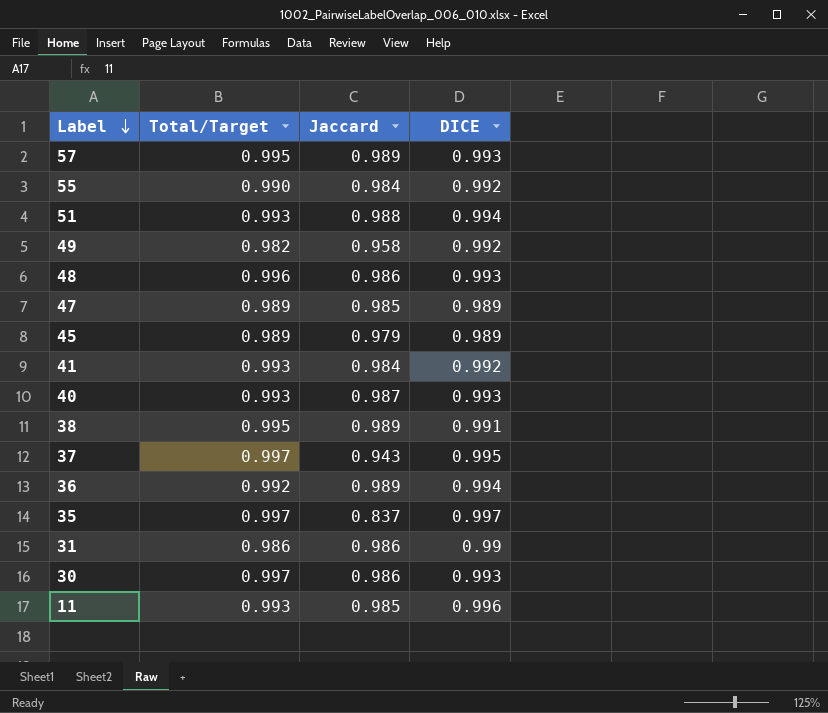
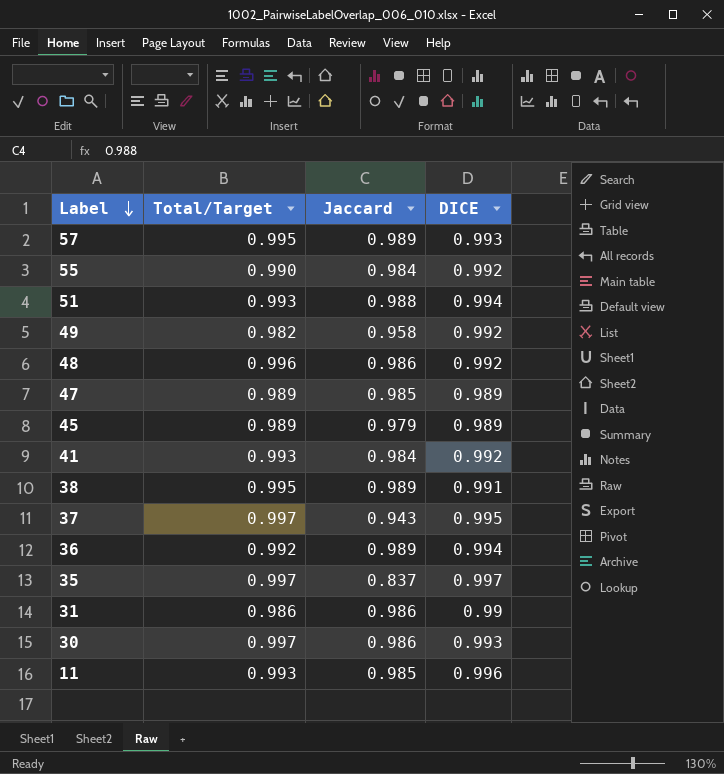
row 40: 0.993 | 0.987 | 0.993 -> none
48 | DICE: 0.993 -> 0.992

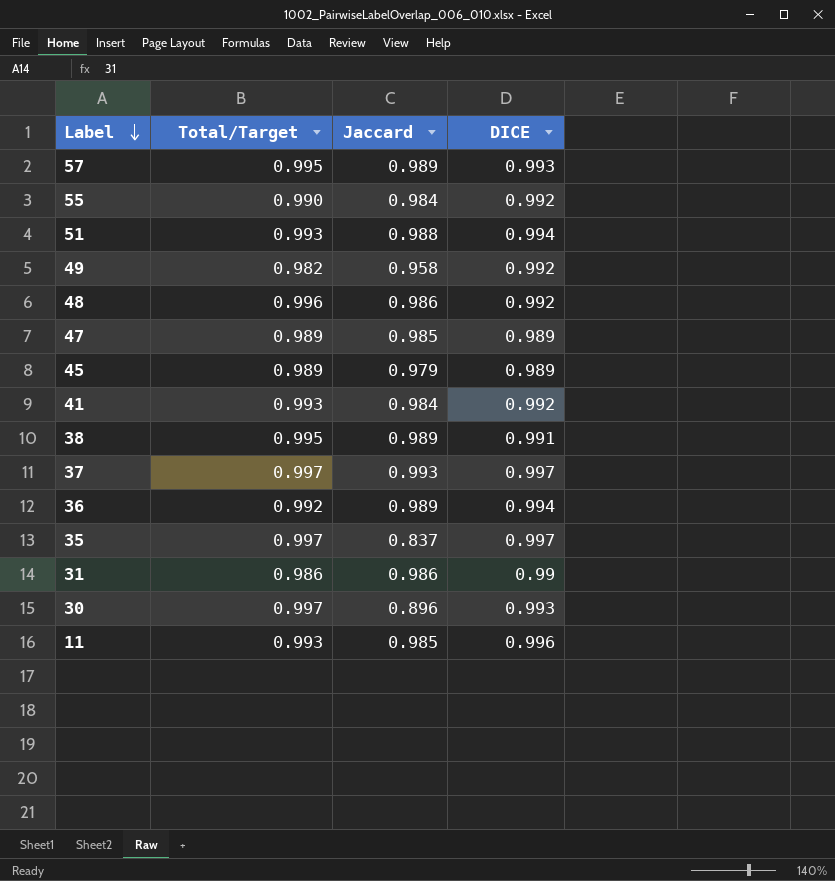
37 | Jaccard: 0.943 -> 0.993
37 | DICE: 0.995 -> 0.997
30 | Jaccard: 0.986 -> 0.896

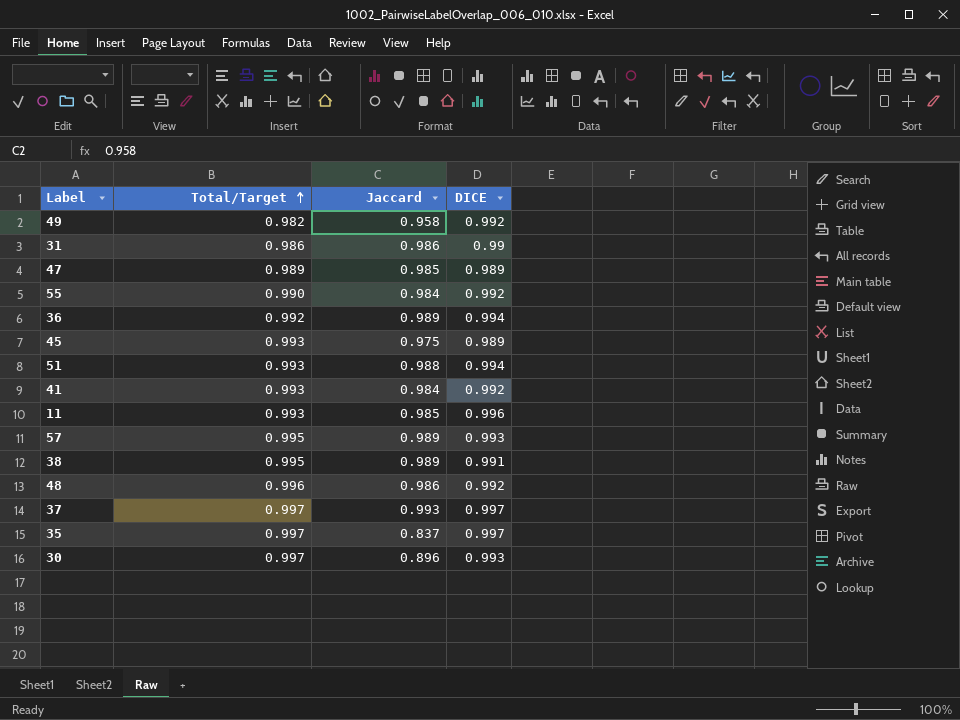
row order: Label descending -> Total/Target ascending
45 | Total/Target: 0.989 -> 0.993
45 | Jaccard: 0.979 -> 0.975

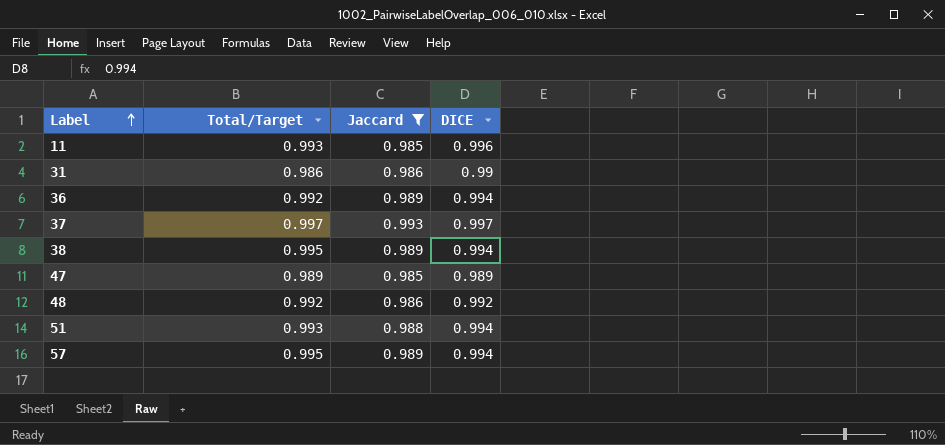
filter: none -> Jaccard >= 0.985
row order: Total/Target ascending -> Label ascending
38 | DICE: 0.991 -> 0.994
48 | Total/Target: 0.996 -> 0.992
57 | DICE: 0.993 -> 0.994

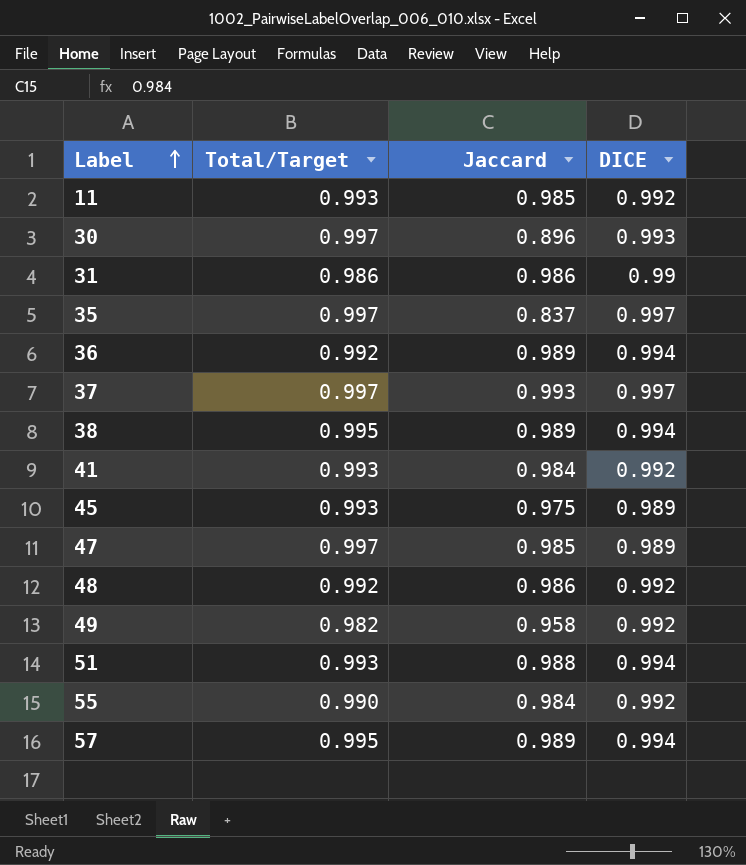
filter: Jaccard >= 0.985 -> none
11 | DICE: 0.996 -> 0.992
47 | Total/Target: 0.989 -> 0.997

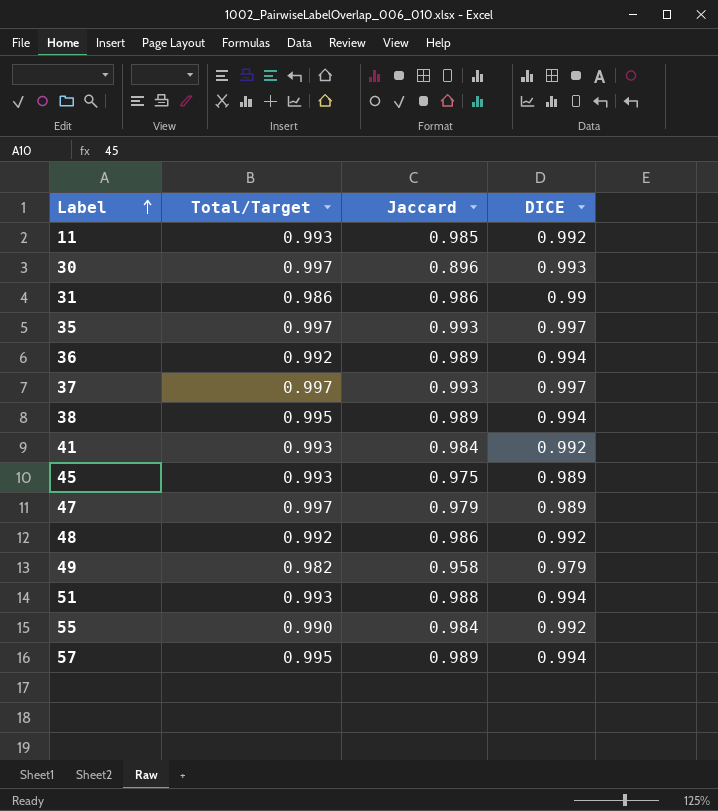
35 | Jaccard: 0.837 -> 0.993
47 | Jaccard: 0.985 -> 0.979
49 | DICE: 0.992 -> 0.979

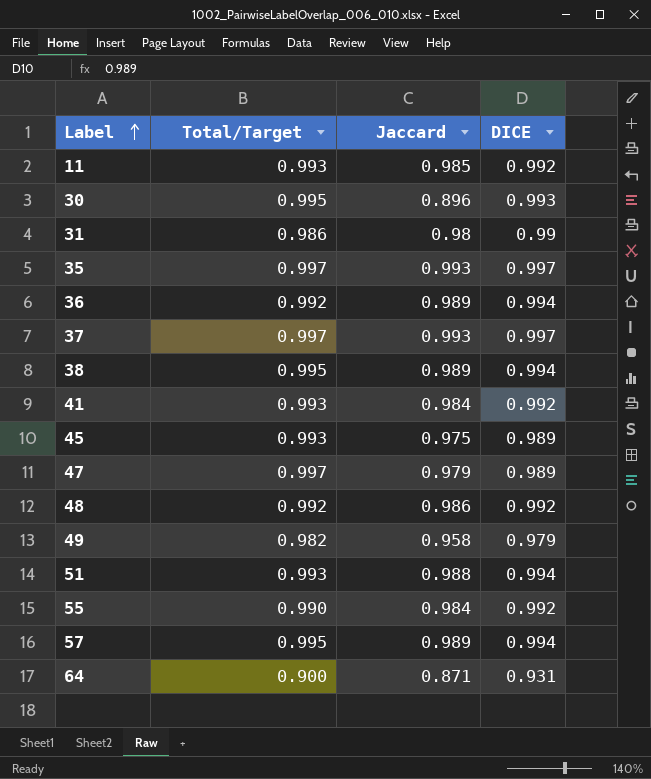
30 | Total/Target: 0.997 -> 0.995
31 | Jaccard: 0.986 -> 0.98
row 64: none -> 0.900 | 0.871 | 0.931

